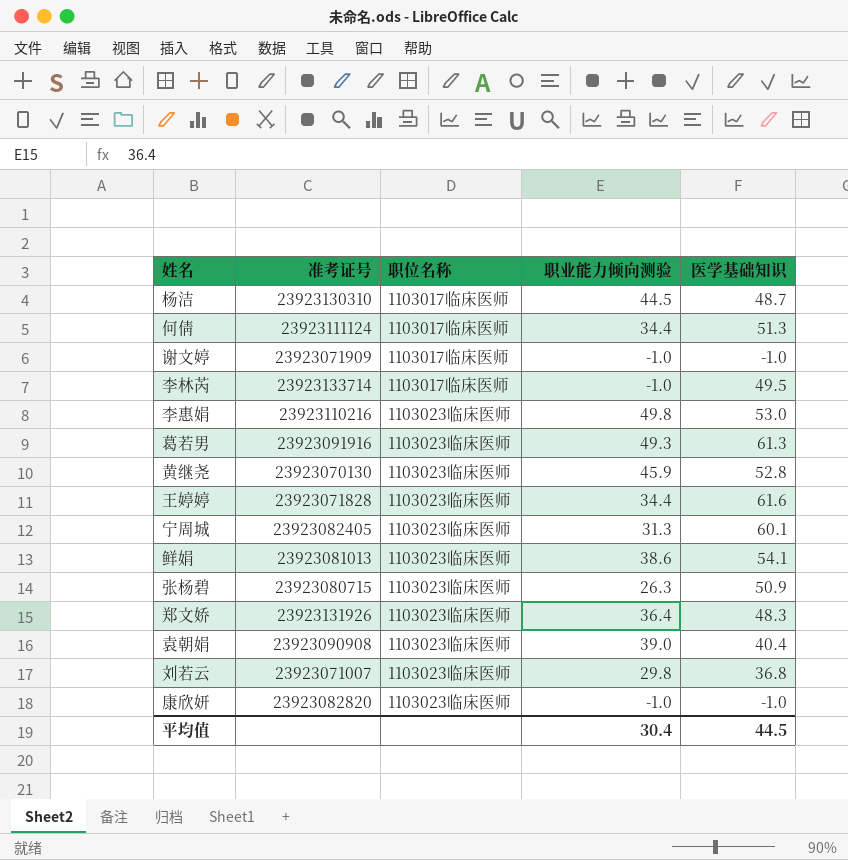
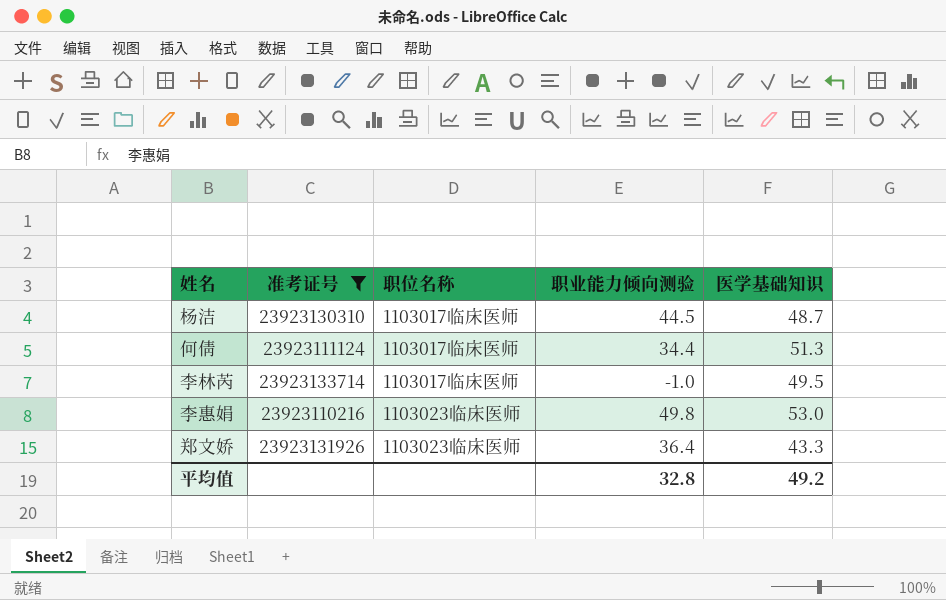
filter: none -> 准考证号 >= 23923110216
郑文娇 | 医学基础知识: 48.3 -> 43.3
平均值 | 职业能力倾向测验: 30.4 -> 32.8
平均值 | 医学基础知识: 44.5 -> 49.2

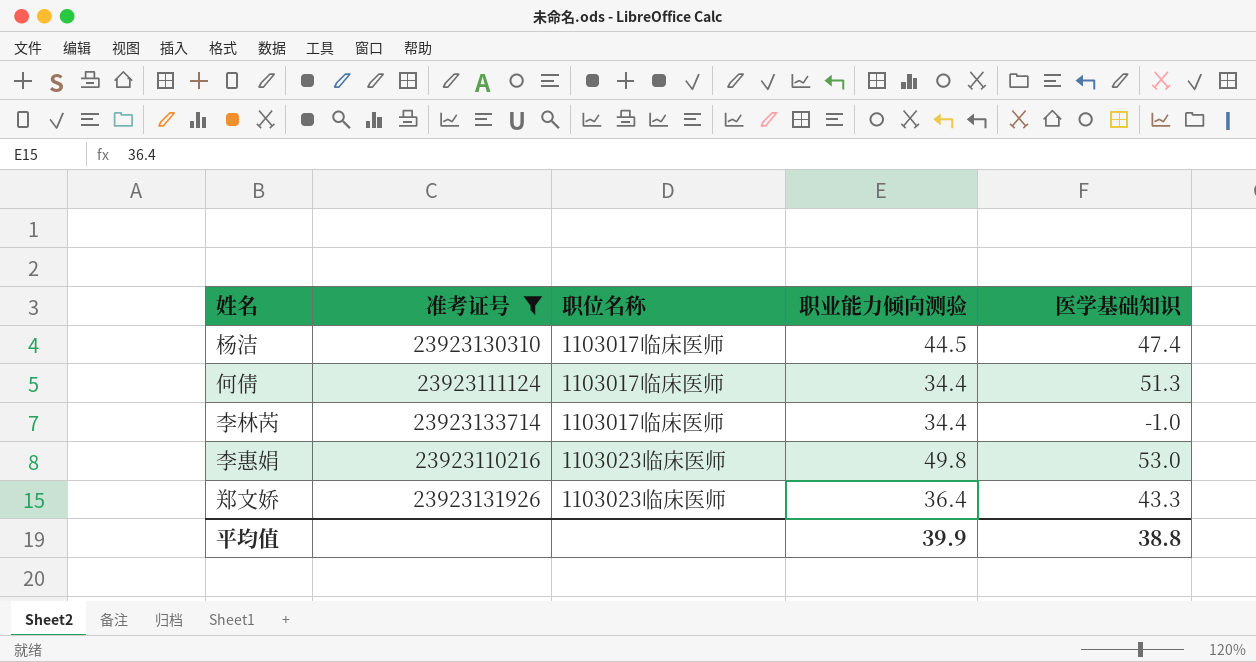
杨洁 | 医学基础知识: 48.7 -> 47.4
李林芮 | 职业能力倾向测验: -1.0 -> 34.4
李林芮 | 医学基础知识: 49.5 -> -1.0
平均值 | 职业能力倾向测验: 32.8 -> 39.9
平均值 | 医学基础知识: 49.2 -> 38.8

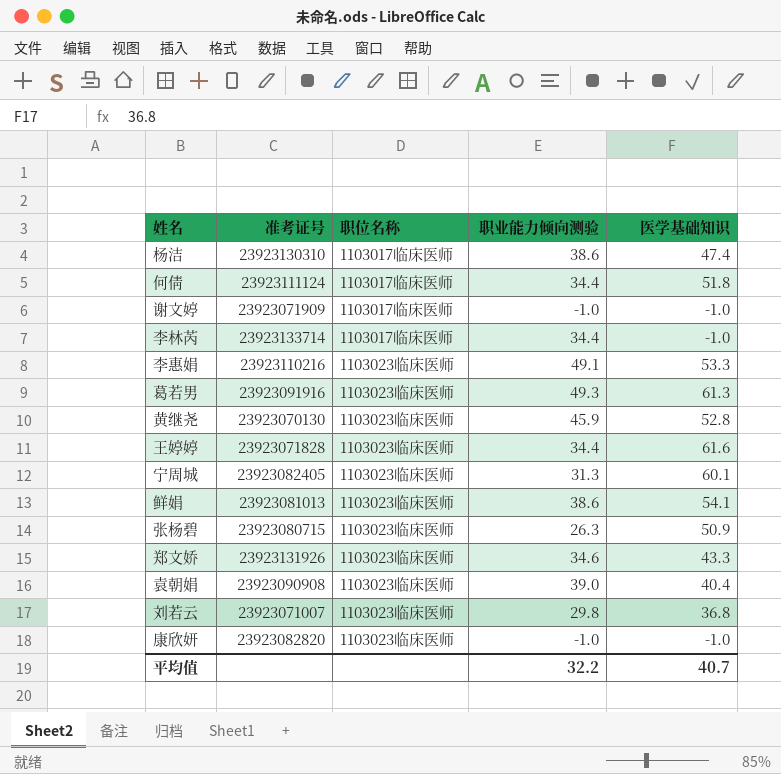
filter: 准考证号 >= 23923110216 -> none
杨洁 | 职业能力倾向测验: 44.5 -> 38.6
何倩 | 医学基础知识: 51.3 -> 51.8
李惠娟 | 职业能力倾向测验: 49.8 -> 49.1
李惠娟 | 医学基础知识: 53.0 -> 53.3
郑文娇 | 职业能力倾向测验: 36.4 -> 34.6
平均值 | 职业能力倾向测验: 39.9 -> 32.2
平均值 | 医学基础知识: 38.8 -> 40.7

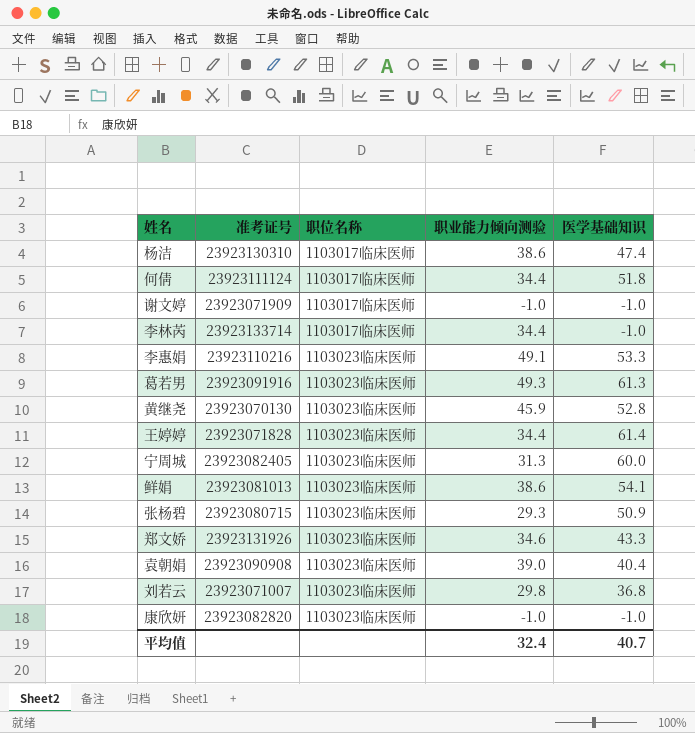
王婷婷 | 医学基础知识: 61.6 -> 61.4
宁周城 | 医学基础知识: 60.1 -> 60.0
张杨碧 | 职业能力倾向测验: 26.3 -> 29.3
平均值 | 职业能力倾向测验: 32.2 -> 32.4

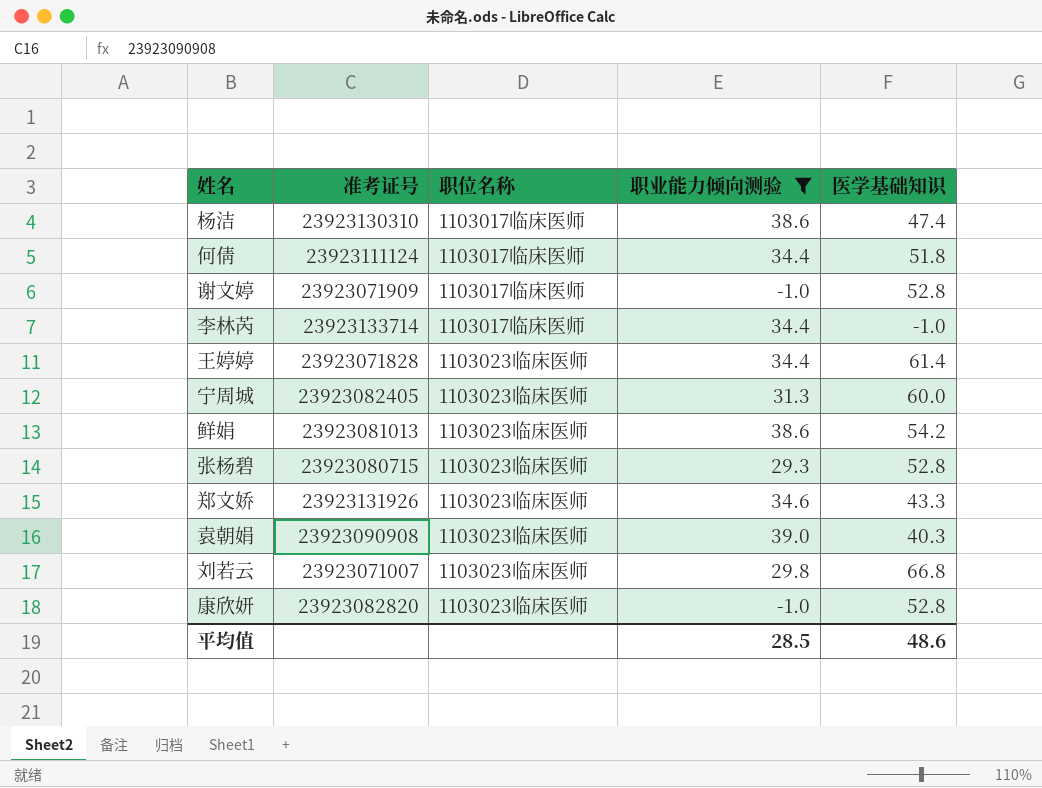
filter: none -> 职业能力倾向测验 <= 39.0
谢文婷 | 医学基础知识: -1.0 -> 52.8
鲜娟 | 医学基础知识: 54.1 -> 54.2
张杨碧 | 医学基础知识: 50.9 -> 52.8
袁朝娟 | 医学基础知识: 40.4 -> 40.3
刘若云 | 医学基础知识: 36.8 -> 66.8
康欣妍 | 医学基础知识: -1.0 -> 52.8
平均值 | 职业能力倾向测验: 32.4 -> 28.5
平均值 | 医学基础知识: 40.7 -> 48.6

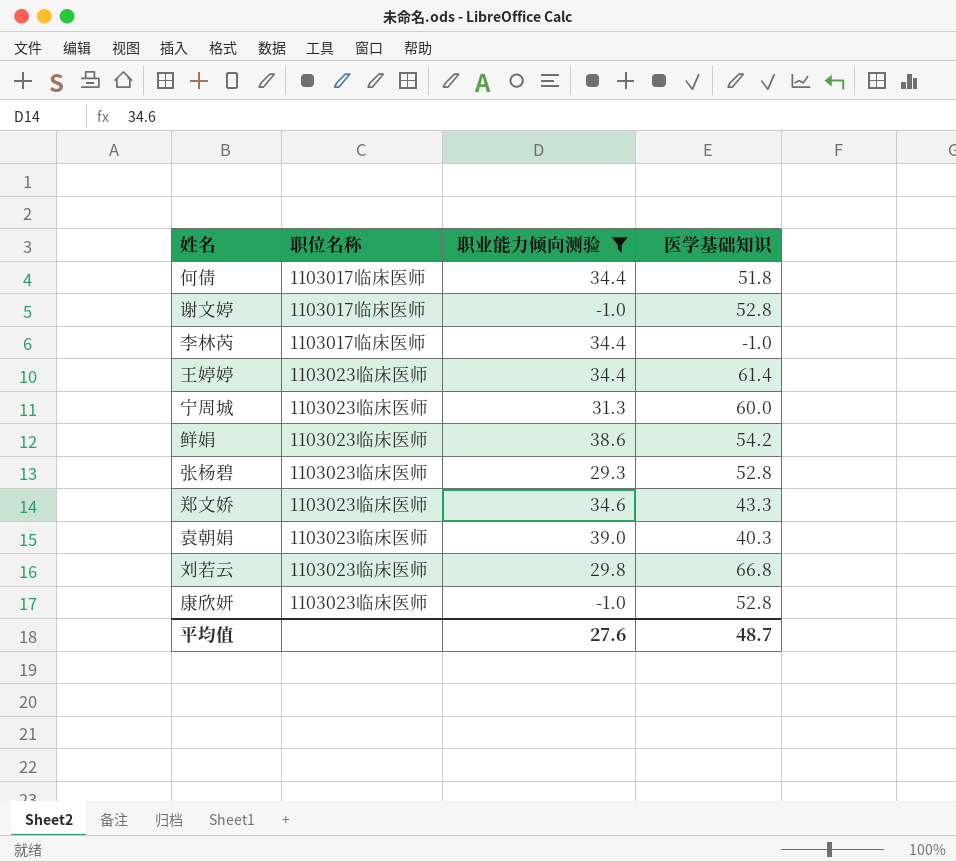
column 准考证号 | position: 2 -> none
row 杨洁: 23923130310 | 1103017临床医师 | 38.6 | 47.4 -> none
平均值 | 职业能力倾向测验: 28.5 -> 27.6
平均值 | 医学基础知识: 48.6 -> 48.7

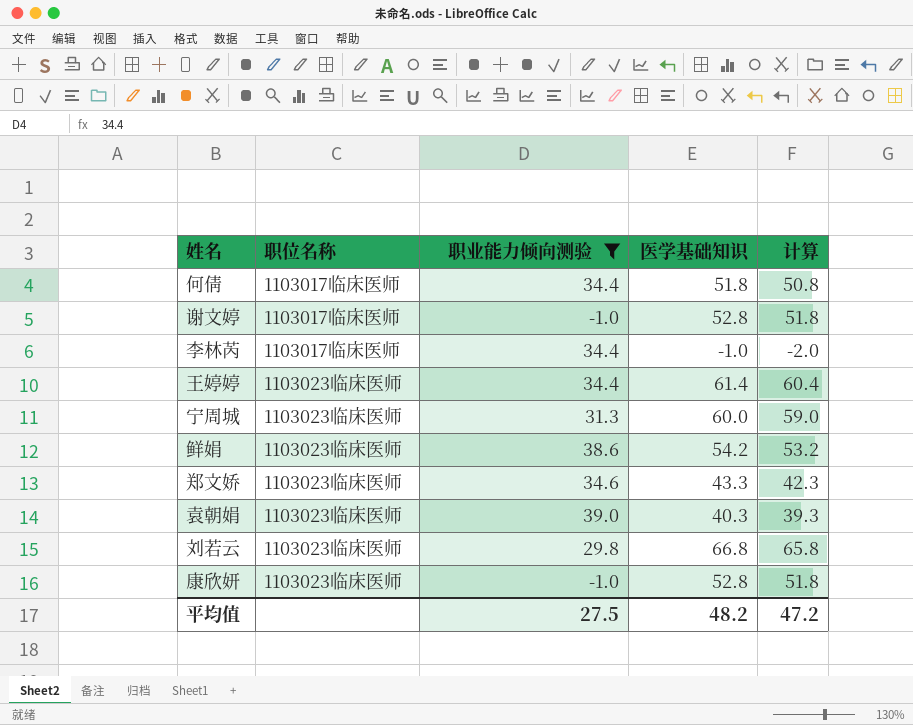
column 计算 | formula: none -> [医学基础知识] - 1
row 张杨碧: 1103023临床医师 | 29.3 | 52.8 -> none
平均值 | 职业能力倾向测验: 27.6 -> 27.5
平均值 | 医学基础知识: 48.7 -> 48.2

